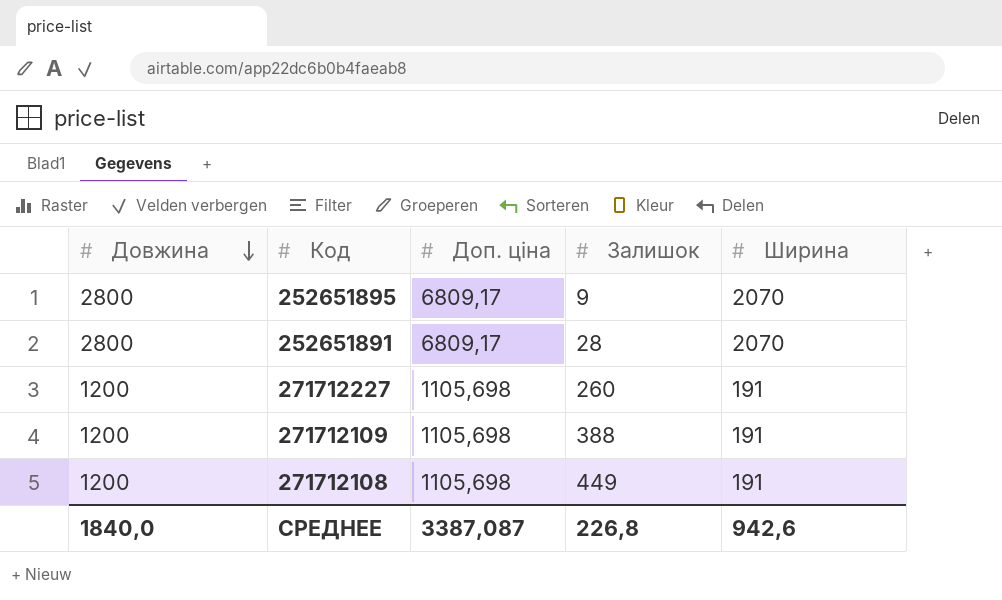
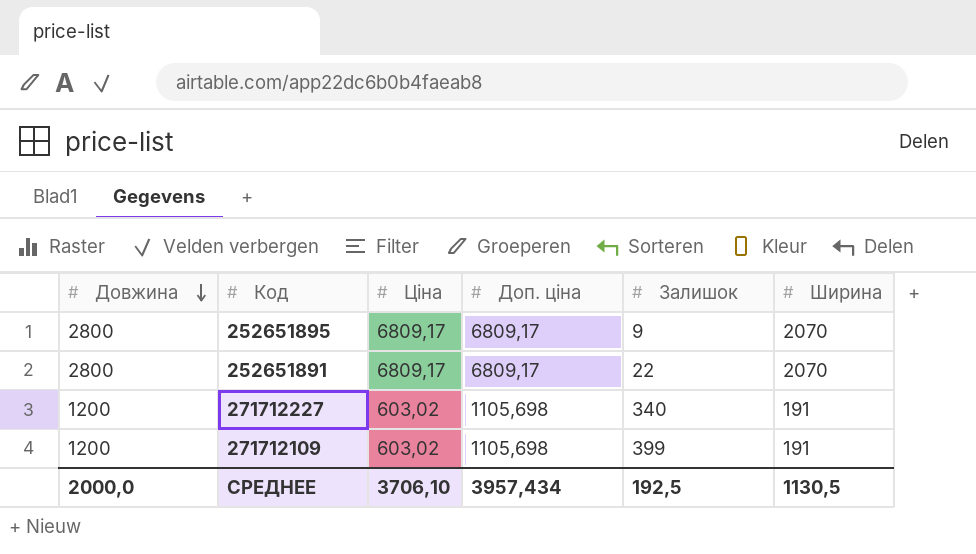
column Ціна | position: none -> 3
row 271712108: 1200 | 1105,698 | 449 | 191 -> none
252651891 | Залишок: 28 -> 22
271712227 | Залишок: 260 -> 340
271712109 | Залишок: 388 -> 399
СРЕДНЕЕ | Довжина: 1840,0 -> 2000,0
СРЕДНЕЕ | Доп. ціна: 3387,087 -> 3957,434
СРЕДНЕЕ | Залишок: 226,8 -> 192,5
СРЕДНЕЕ | Ширина: 942,6 -> 1130,5

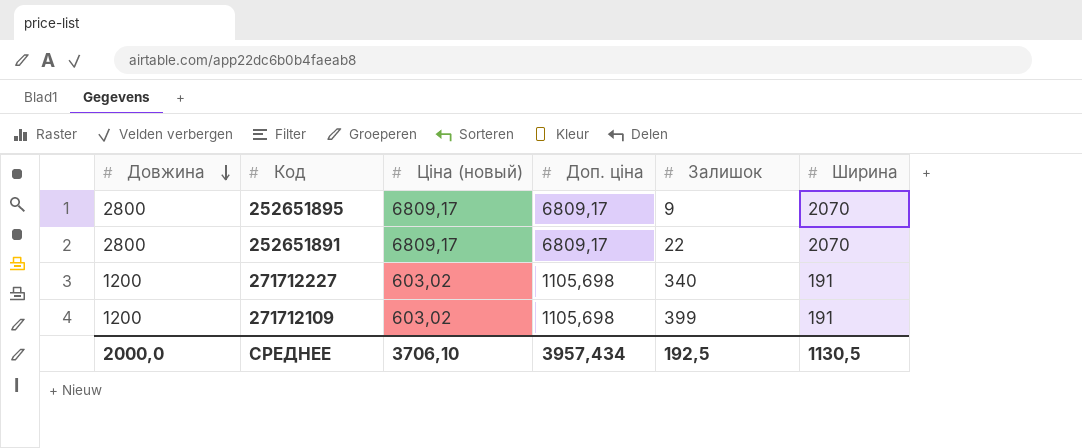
column name: Ціна -> Ціна (новый)

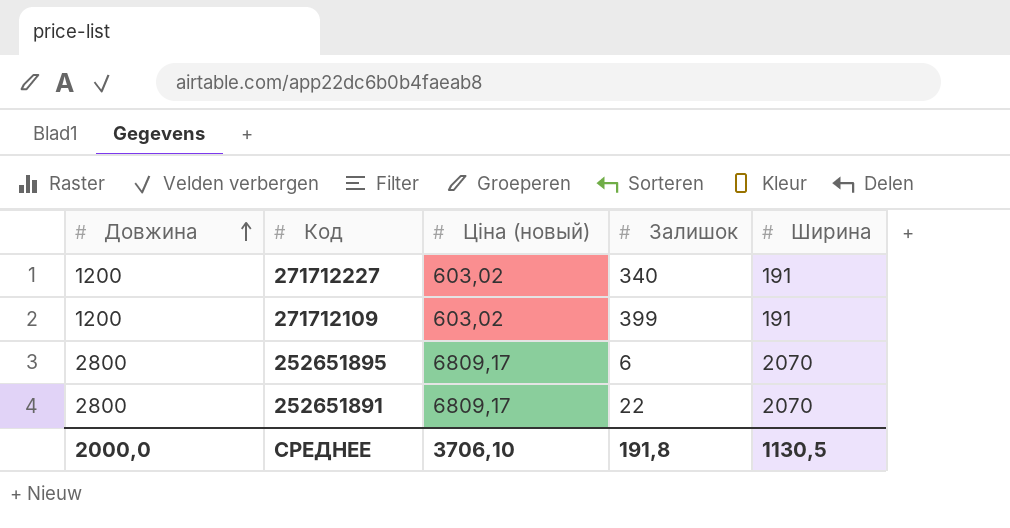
row order: Довжина descending -> Довжина ascending
column Доп. ціна | position: 4 -> none
252651895 | Залишок: 9 -> 6
СРЕДНЕЕ | Залишок: 192,5 -> 191,8

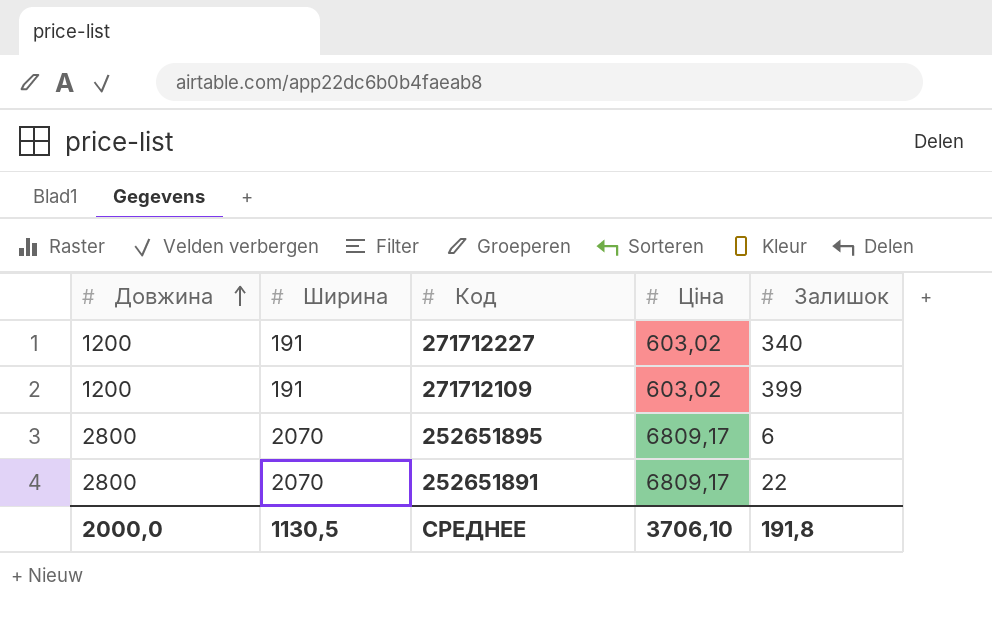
column Ширина | position: 5 -> 2
column name: Ціна (новый) -> Ціна

